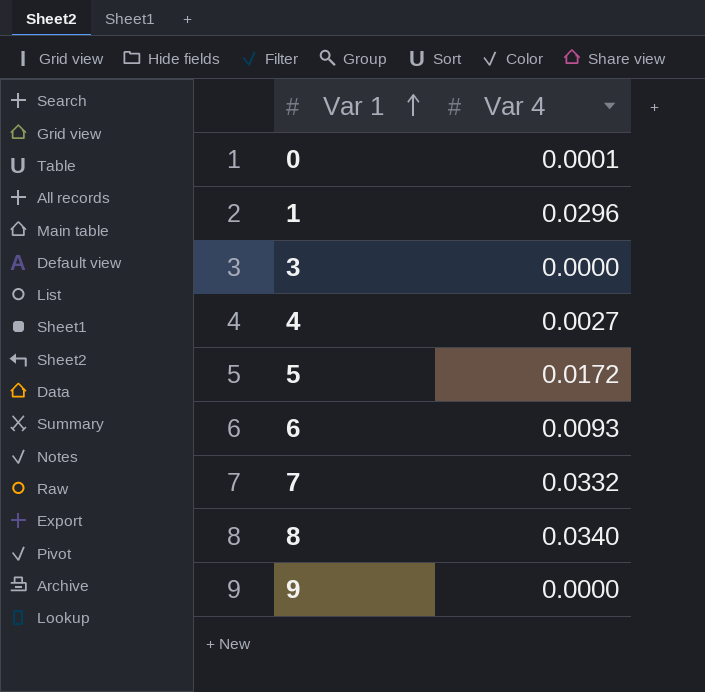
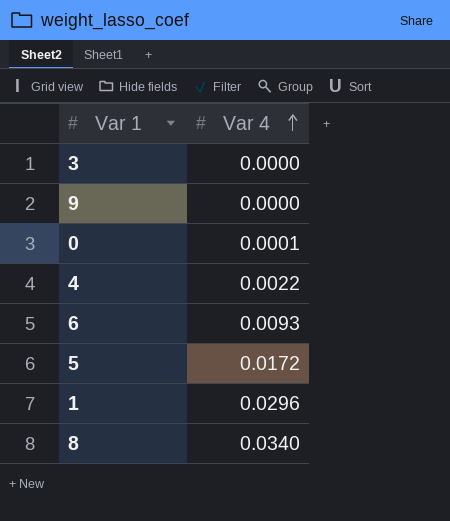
row order: Var 1 ascending -> Var 4 ascending
row 7: 0.0332 -> none
4 | Var 4: 0.0027 -> 0.0022

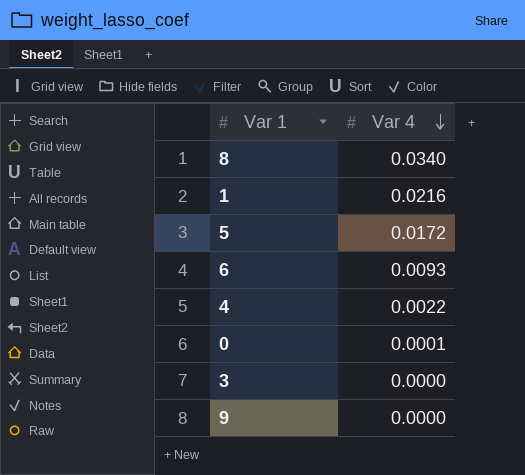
row order: Var 4 ascending -> Var 4 descending
1 | Var 4: 0.0296 -> 0.0216

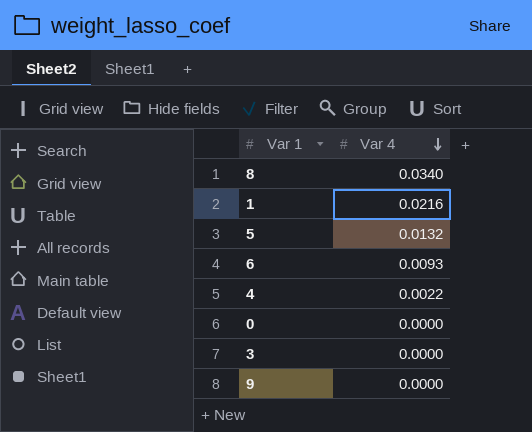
5 | Var 4: 0.0172 -> 0.0132
0 | Var 4: 0.0001 -> 0.0000

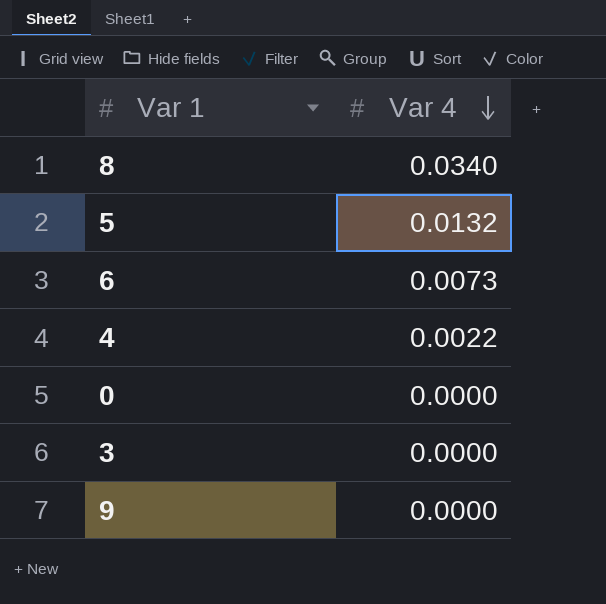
row 1: 0.0216 -> none
6 | Var 4: 0.0093 -> 0.0073

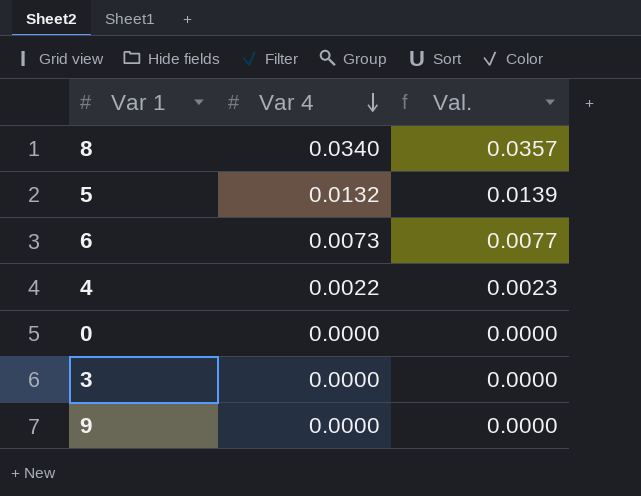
column Val. | formula: none -> [Var 4] * 1.05

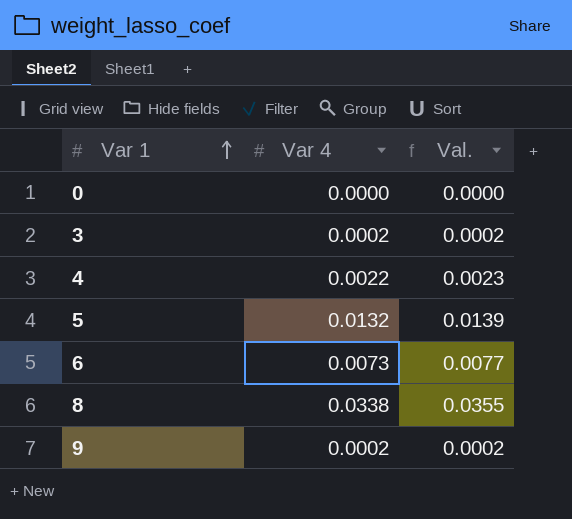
row order: Var 4 descending -> Var 1 ascending
3 | Var 4: 0.0000 -> 0.0002
3 | Val.: 0.0000 -> 0.0002
8 | Var 4: 0.0340 -> 0.0338
8 | Val.: 0.0357 -> 0.0355
9 | Var 4: 0.0000 -> 0.0002
9 | Val.: 0.0000 -> 0.0002

